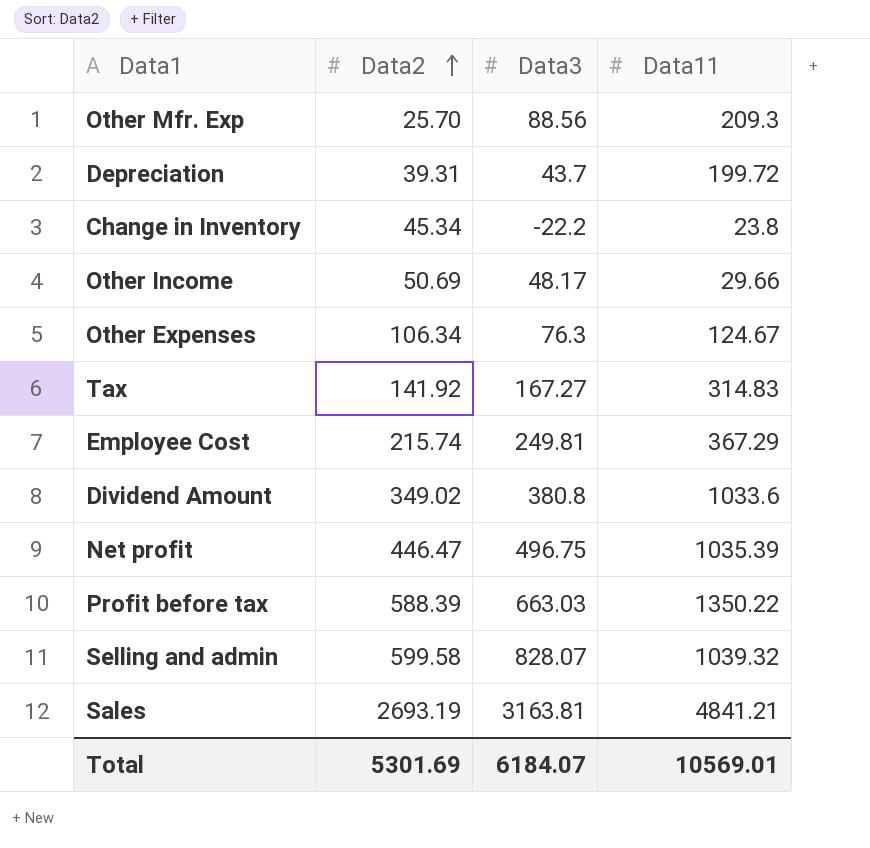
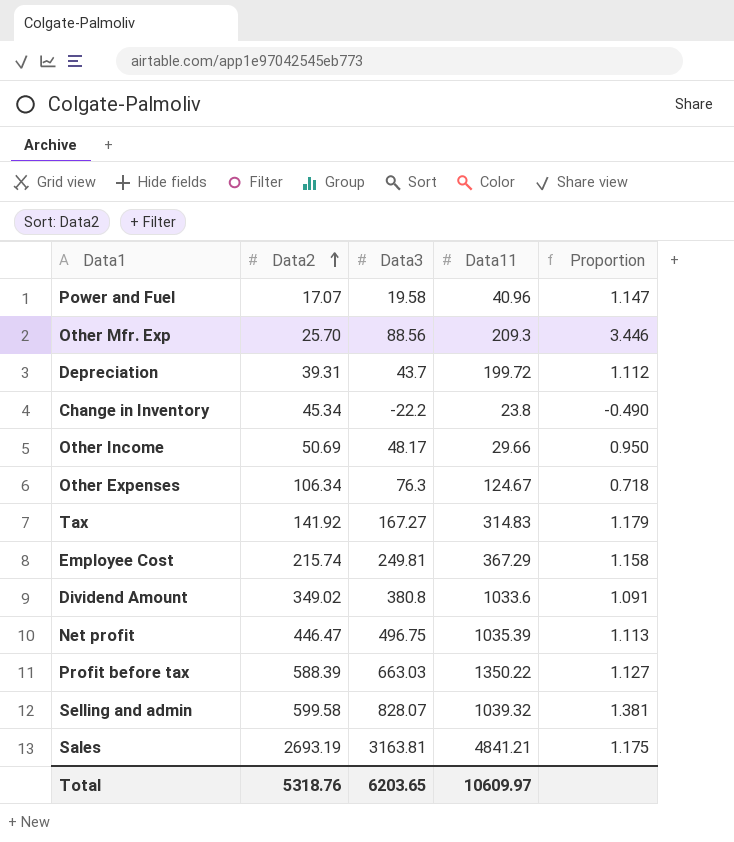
column Proportion | formula: none -> [Data3] / [Data2]
row Power and Fuel: none -> 17.07 | 19.58 | 40.96 | 1.147
Total | Data2: 5301.69 -> 5318.76
Total | Data3: 6184.07 -> 6203.65
Total | Data11: 10569.01 -> 10609.97

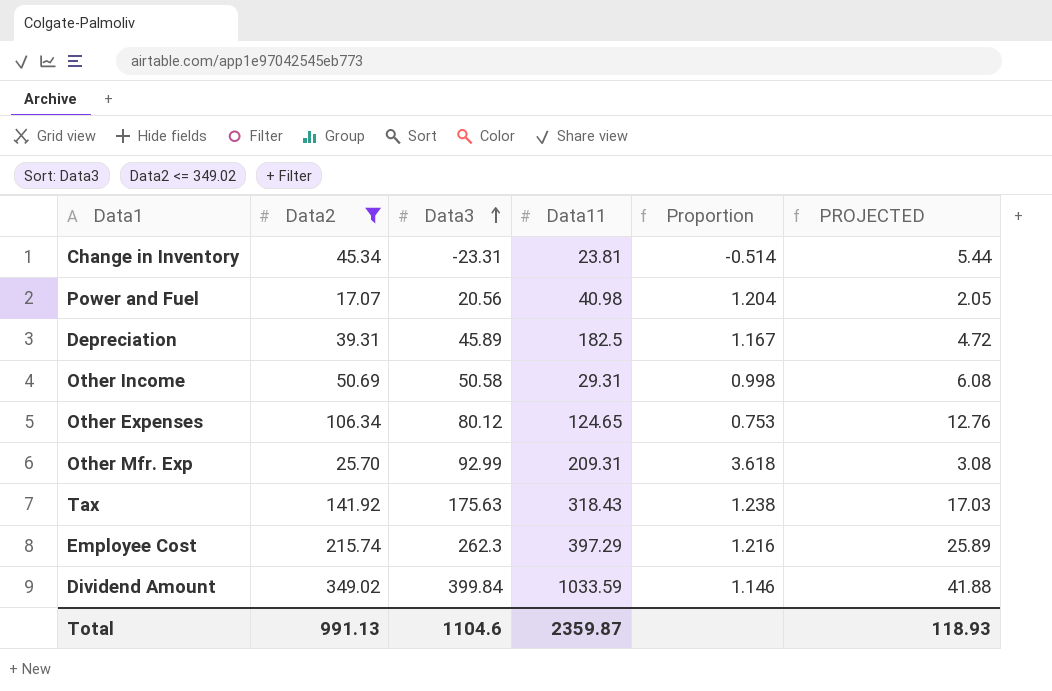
filter: none -> Data2 <= 349.02
row order: Data2 ascending -> Data3 ascending
column PROJECTED | formula: none -> [Data2] * 0.12
Change in Inventory | Data3: -22.2 -> -23.31
Change in Inventory | Data11: 23.8 -> 23.81
Change in Inventory | Proportion: -0.490 -> -0.514
Power and Fuel | Data3: 19.58 -> 20.56
Power and Fuel | Data11: 40.96 -> 40.98
Power and Fuel | Proportion: 1.147 -> 1.204
Depreciation | Data3: 43.7 -> 45.89
Depreciation | Data11: 199.72 -> 182.5
Depreciation | Proportion: 1.112 -> 1.167
Other Income | Data3: 48.17 -> 50.58
Other Income | Data11: 29.66 -> 29.31
Other Income | Proportion: 0.950 -> 0.998
Other Expenses | Data3: 76.3 -> 80.12
Other Expenses | Data11: 124.67 -> 124.65
Other Expenses | Proportion: 0.718 -> 0.753
Other Mfr. Exp | Data3: 88.56 -> 92.99
Other Mfr. Exp | Data11: 209.3 -> 209.31
Other Mfr. Exp | Proportion: 3.446 -> 3.618
Tax | Data3: 167.27 -> 175.63
Tax | Data11: 314.83 -> 318.43
Tax | Proportion: 1.179 -> 1.238
Employee Cost | Data3: 249.81 -> 262.3
Employee Cost | Data11: 367.29 -> 397.29
Employee Cost | Proportion: 1.158 -> 1.216
Dividend Amount | Data3: 380.8 -> 399.84
Dividend Amount | Data11: 1033.6 -> 1033.59
Dividend Amount | Proportion: 1.091 -> 1.146
Total | Data2: 5318.76 -> 991.13
Total | Data3: 6203.65 -> 1104.6
Total | Data11: 10609.97 -> 2359.87

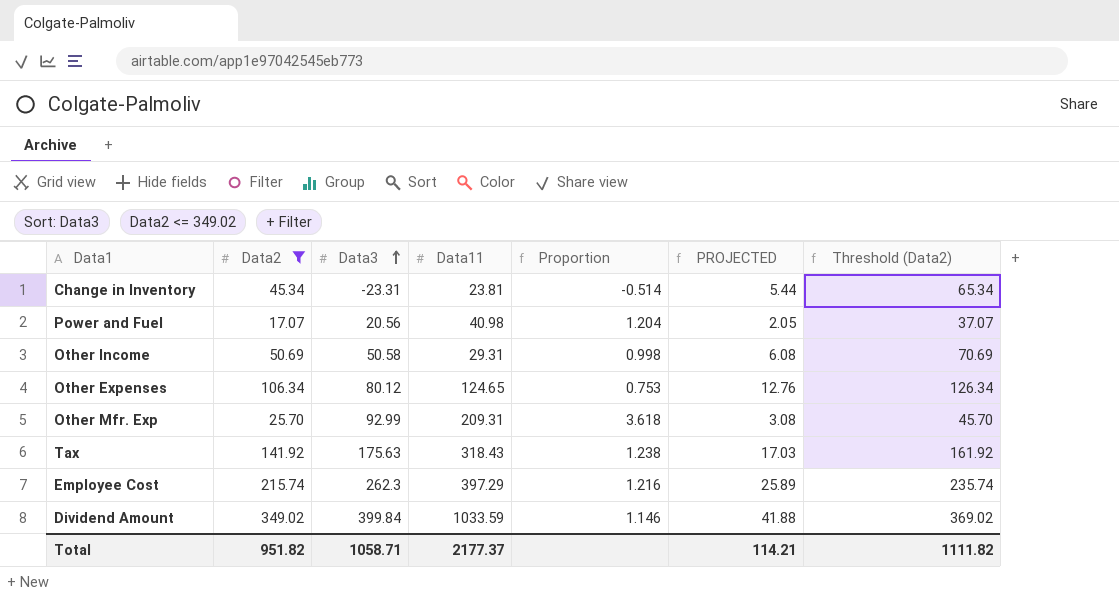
column Threshold (Data2) | formula: none -> [Data2] + 20
row Depreciation: 39.31 | 45.89 | 182.5 | 1.167 | 4.72 -> none
Total | Data2: 991.13 -> 951.82
Total | Data3: 1104.6 -> 1058.71
Total | Data11: 2359.87 -> 2177.37
Total | PROJECTED: 118.93 -> 114.21

